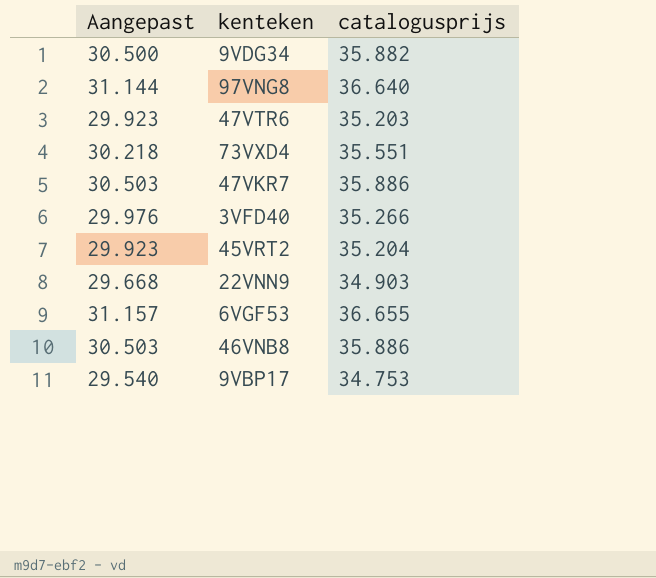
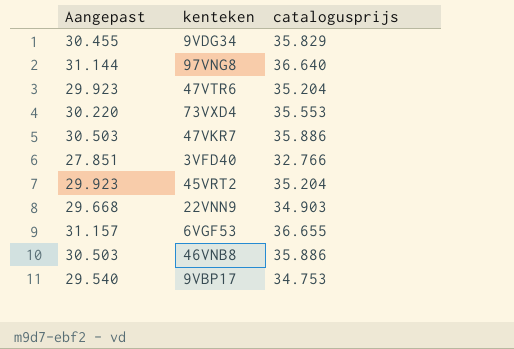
9VDG34 | Aangepast: 30.500 -> 30.455
9VDG34 | catalogusprijs: 35.882 -> 35.829
47VTR6 | catalogusprijs: 35.203 -> 35.204
73VXD4 | Aangepast: 30.218 -> 30.220
73VXD4 | catalogusprijs: 35.551 -> 35.553
3VFD40 | Aangepast: 29.976 -> 27.851
3VFD40 | catalogusprijs: 35.266 -> 32.766

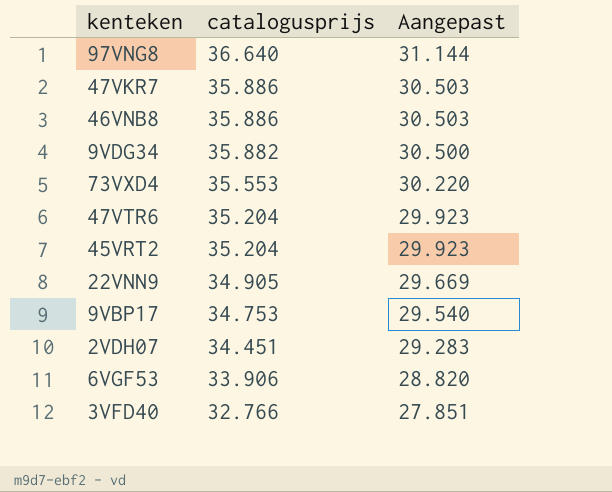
row order: none -> catalogusprijs descending
column Aangepast | position: 1 -> 3
9VDG34 | catalogusprijs: 35.829 -> 35.882
9VDG34 | Aangepast: 30.455 -> 30.500
22VNN9 | catalogusprijs: 34.903 -> 34.905
22VNN9 | Aangepast: 29.668 -> 29.669
row 2VDH07: none -> 34.451 | 29.283
6VGF53 | catalogusprijs: 36.655 -> 33.906
6VGF53 | Aangepast: 31.157 -> 28.820

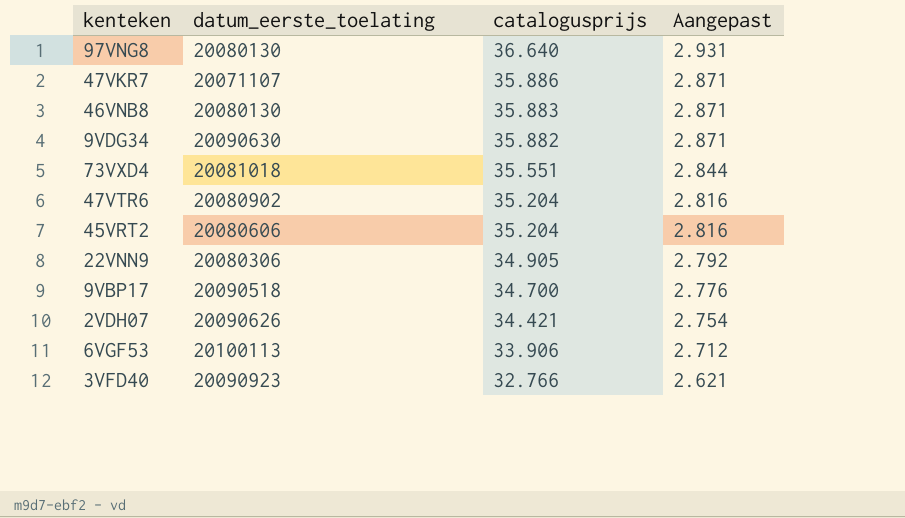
column datum_eerste_toelating | position: none -> 2
column Aangepast | formula: [catalogusprijs] * 0,85 -> [catalogusprijs] * 0,08
46VNB8 | catalogusprijs: 35.886 -> 35.883
73VXD4 | catalogusprijs: 35.553 -> 35.551
9VBP17 | catalogusprijs: 34.753 -> 34.700
2VDH07 | catalogusprijs: 34.451 -> 34.421

